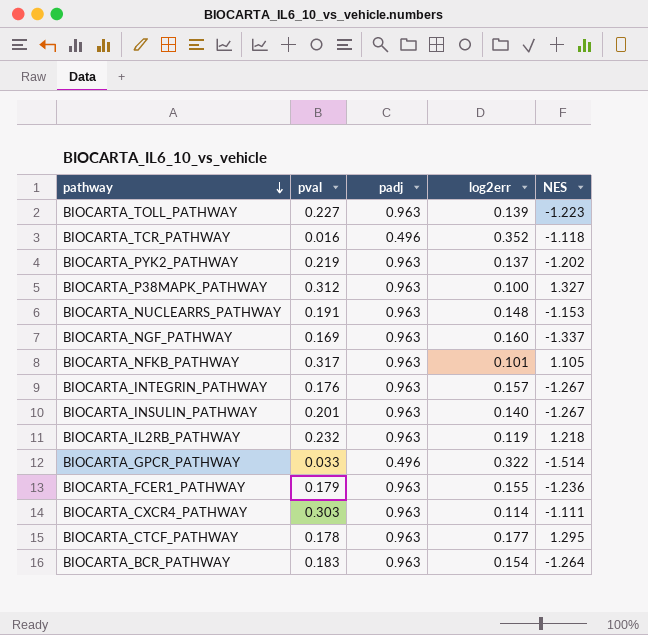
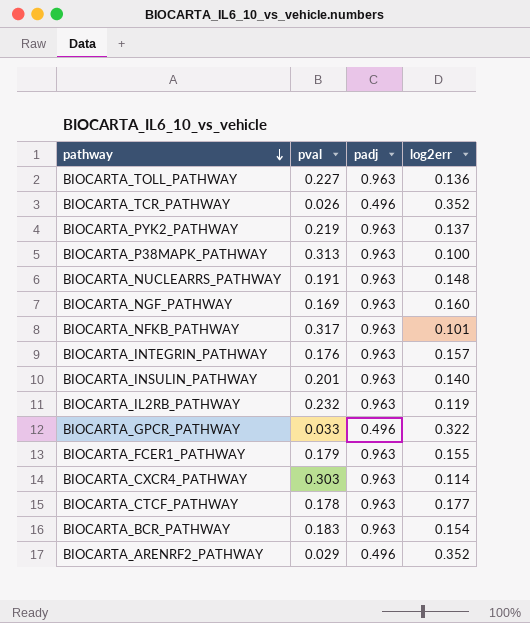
column NES | position: 5 -> none
BIOCARTA_TOLL_PATHWAY | log2err: 0.139 -> 0.136
BIOCARTA_TCR_PATHWAY | pval: 0.016 -> 0.026
BIOCARTA_P38MAPK_PATHWAY | pval: 0.312 -> 0.313
row BIOCARTA_ARENRF2_PATHWAY: none -> 0.029 | 0.496 | 0.352

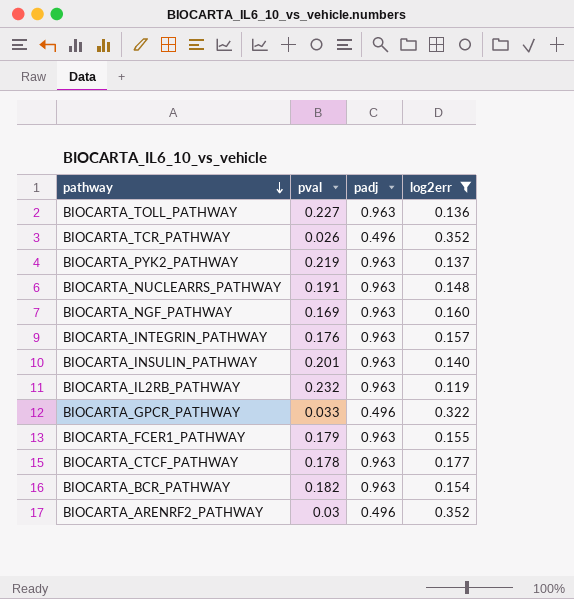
filter: none -> log2err >= 0.119
BIOCARTA_BCR_PATHWAY | pval: 0.183 -> 0.182
BIOCARTA_ARENRF2_PATHWAY | pval: 0.029 -> 0.03

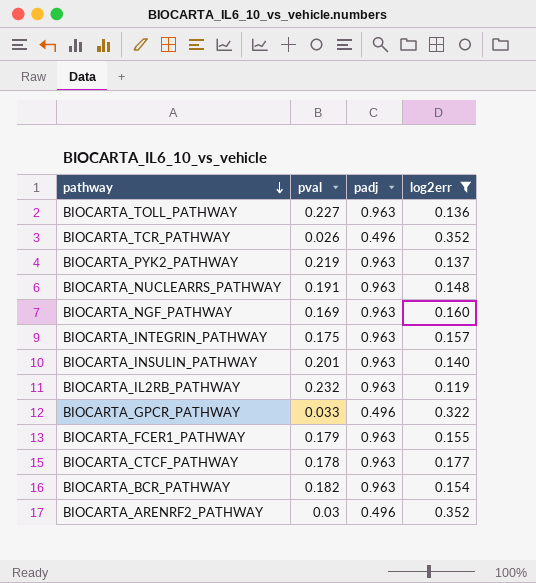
BIOCARTA_INTEGRIN_PATHWAY | pval: 0.176 -> 0.175

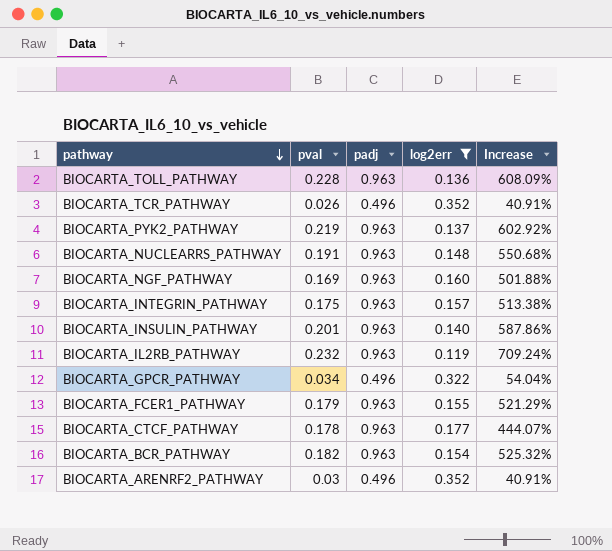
column Increase | formula: none -> ([padj] - [log2err]) / [log2err]
BIOCARTA_TOLL_PATHWAY | pval: 0.227 -> 0.228
BIOCARTA_GPCR_PATHWAY | pval: 0.033 -> 0.034

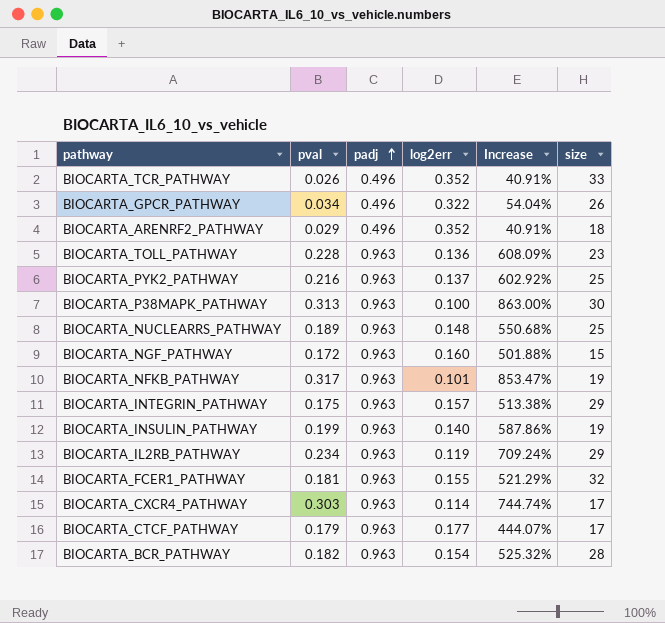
filter: log2err >= 0.119 -> none
row order: pathway descending -> padj ascending
column size | position: none -> 6
BIOCARTA_ARENRF2_PATHWAY | pval: 0.03 -> 0.029
BIOCARTA_PYK2_PATHWAY | pval: 0.219 -> 0.216
BIOCARTA_NUCLEARRS_PATHWAY | pval: 0.191 -> 0.189
BIOCARTA_NGF_PATHWAY | pval: 0.169 -> 0.172
BIOCARTA_INSULIN_PATHWAY | pval: 0.201 -> 0.199
BIOCARTA_IL2RB_PATHWAY | pval: 0.232 -> 0.234
BIOCARTA_FCER1_PATHWAY | pval: 0.179 -> 0.181
BIOCARTA_CTCF_PATHWAY | pval: 0.178 -> 0.179

